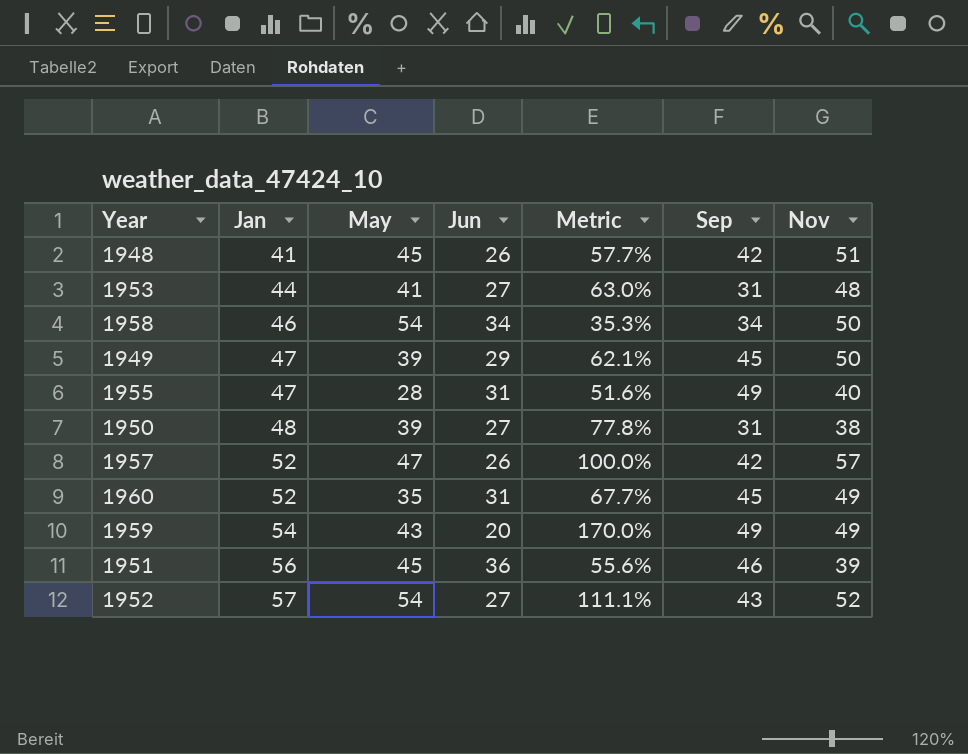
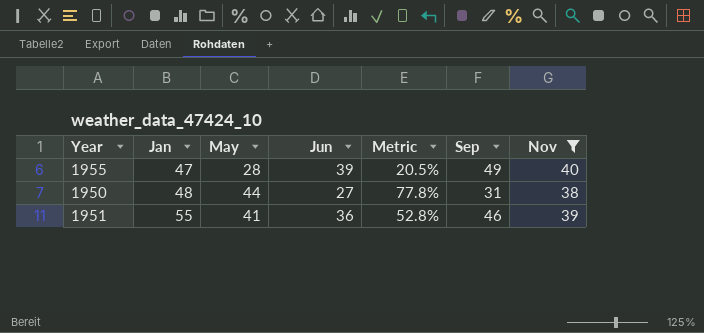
filter: none -> Nov <= 40
1955 | Jun: 31 -> 39
1955 | Metric: 51.6% -> 20.5%
1950 | May: 39 -> 44
1951 | Jan: 56 -> 55
1951 | May: 45 -> 41
1951 | Metric: 55.6% -> 52.8%

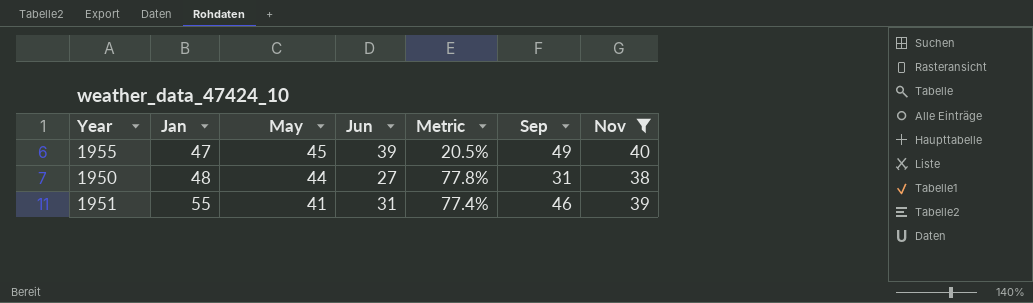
1955 | May: 28 -> 45
1951 | Jun: 36 -> 31
1951 | Metric: 52.8% -> 77.4%

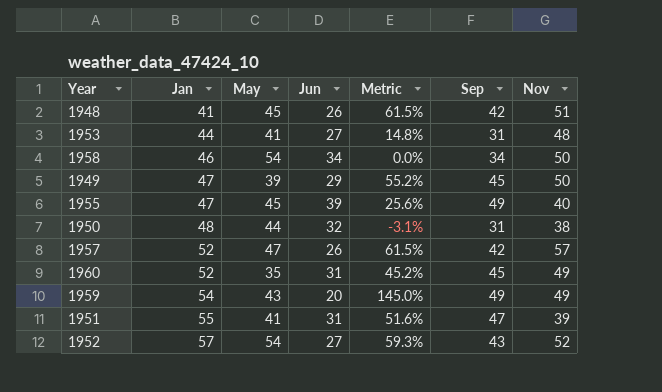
filter: Nov <= 40 -> none
column Metric | formula: ([Jan] - [Jun]) / [Jun] -> ([Sep] - [Jun]) / [Jun]
1950 | Jun: 27 -> 32
1951 | Sep: 46 -> 47

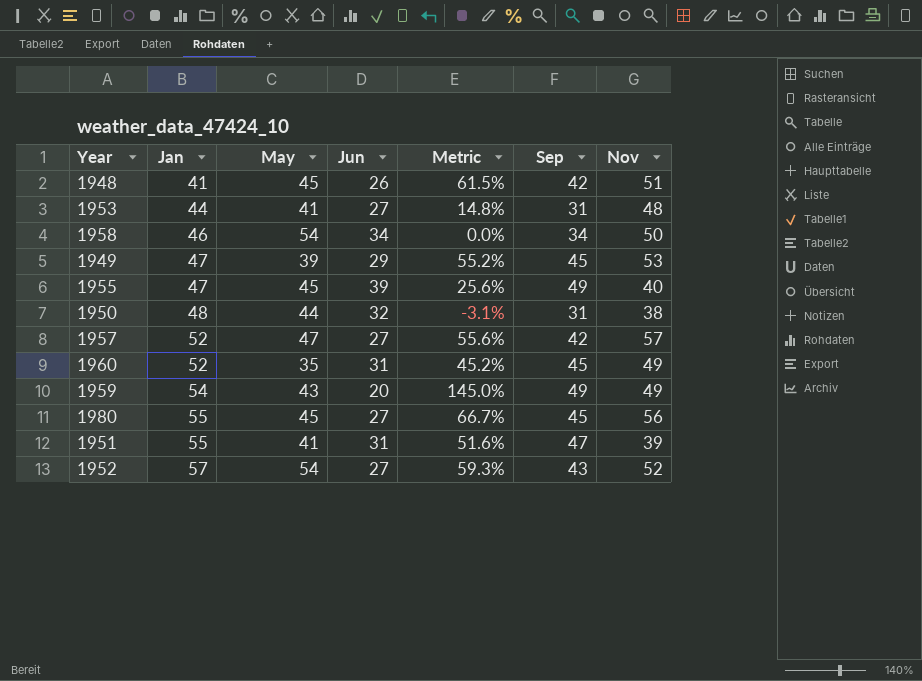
1949 | Nov: 50 -> 53
1957 | Jun: 26 -> 27
1957 | Metric: 61.5% -> 55.6%
row 1980: none -> 55 | 45 | 27 | 66.7% | 45 | 56

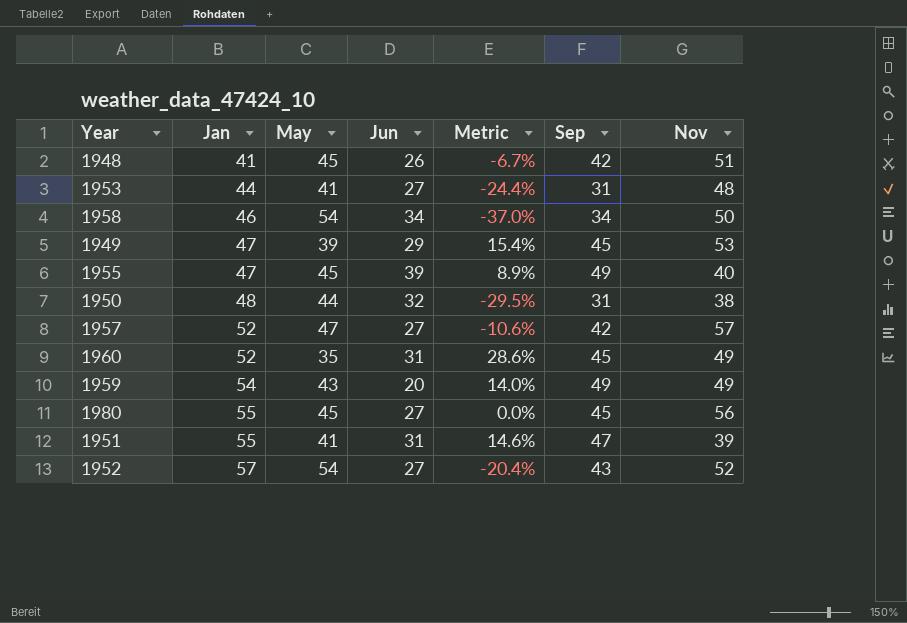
column Metric | formula: ([Sep] - [Jun]) / [Jun] -> ([Sep] - [May]) / [May]

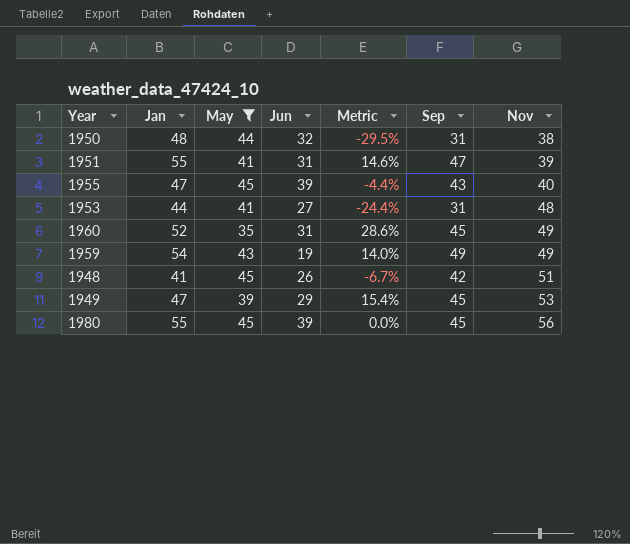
filter: none -> May <= 45
row order: Jan ascending -> Nov ascending
1955 | Metric: 8.9% -> -4.4%
1955 | Sep: 49 -> 43
1959 | Jun: 20 -> 19
1980 | Jun: 27 -> 39

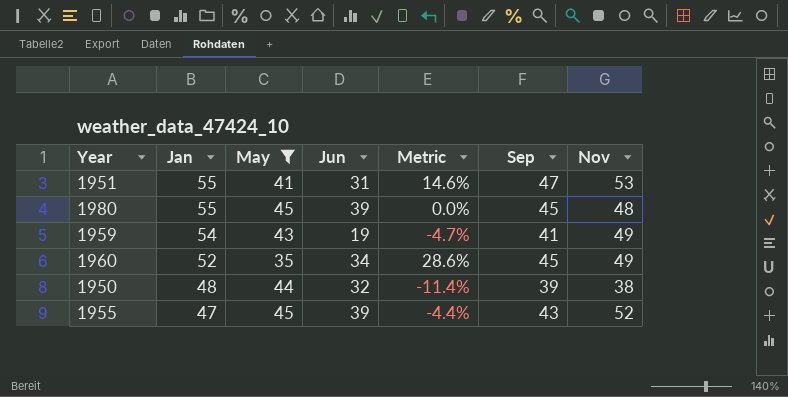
row order: Nov ascending -> Jan descending
row 1953: 44 | 41 | 27 | -24.4% | 31 | 48 -> none
row 1948: 41 | 45 | 26 | -6.7% | 42 | 51 -> none
row 1949: 47 | 39 | 29 | 15.4% | 45 | 53 -> none
1951 | Nov: 39 -> 53
1980 | Nov: 56 -> 48
1959 | Metric: 14.0% -> -4.7%
1959 | Sep: 49 -> 41
1960 | Jun: 31 -> 34
1950 | Metric: -29.5% -> -11.4%
1950 | Sep: 31 -> 39
1955 | Nov: 40 -> 52

